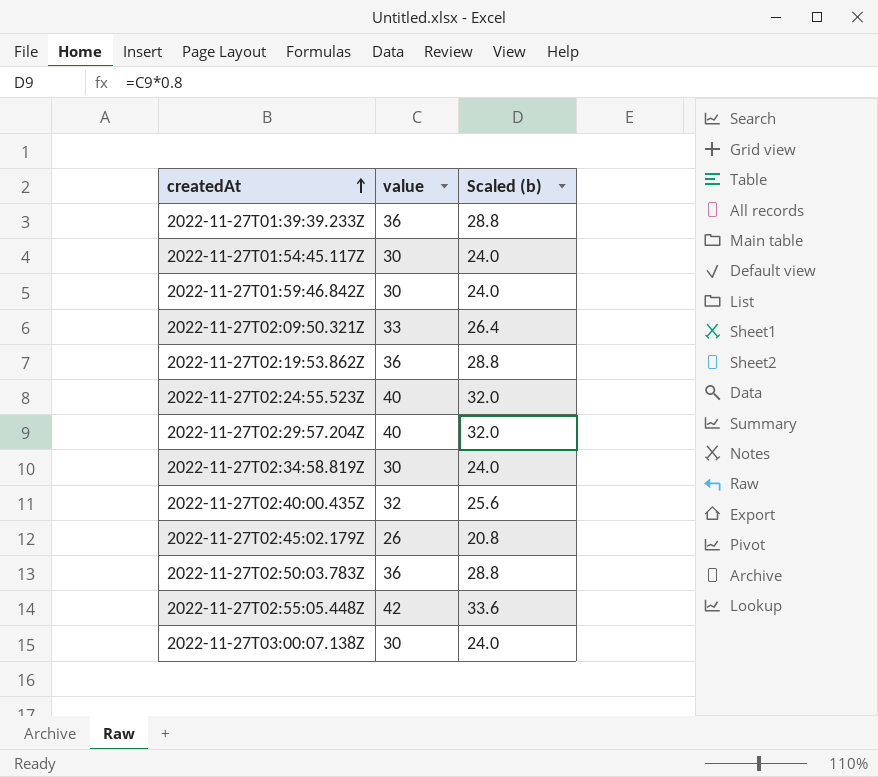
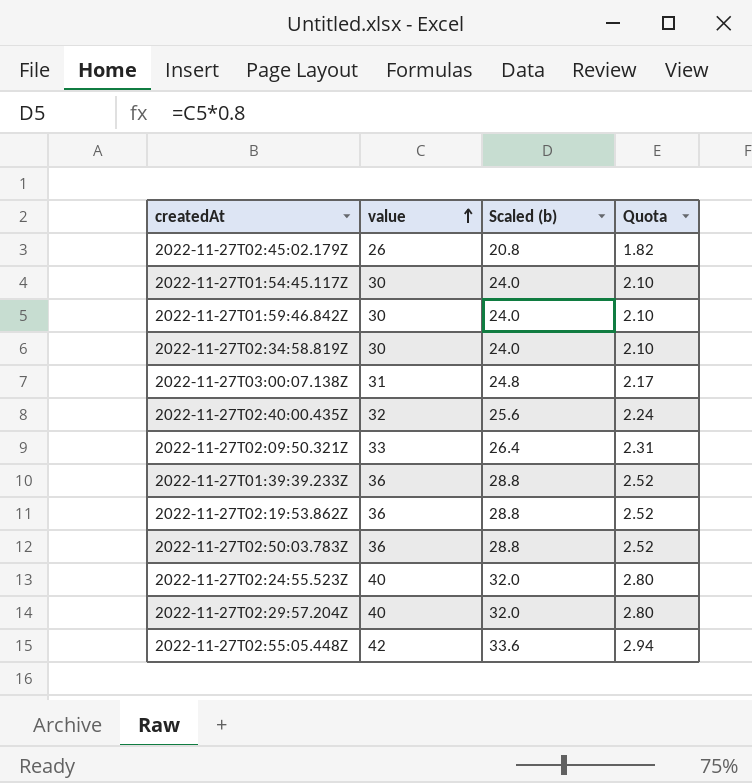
row order: createdAt ascending -> value ascending
column Quota | formula: none -> [value] * 0.07
2022-11-27T03:00:07.138Z | value: 30 -> 31
2022-11-27T03:00:07.138Z | Scaled (b): 24.0 -> 24.8

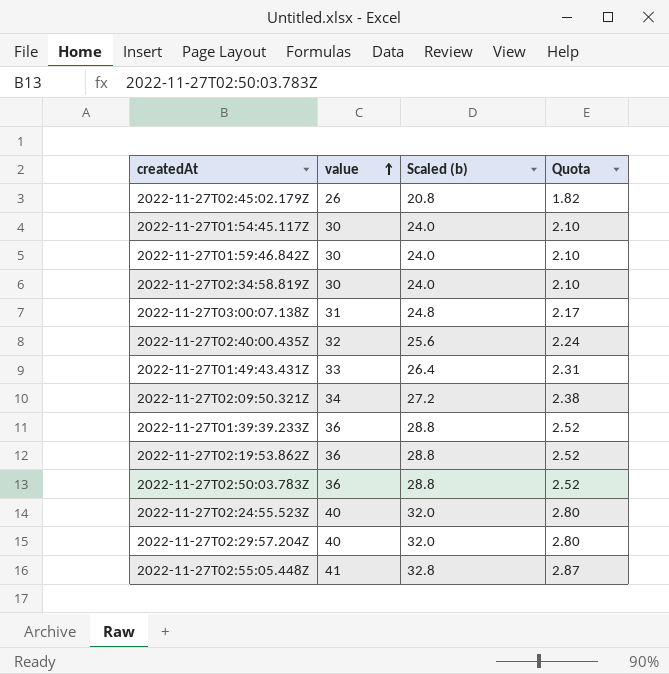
row 2022-11-27T01:49:43.431Z: none -> 33 | 26.4 | 2.31
2022-11-27T02:09:50.321Z | value: 33 -> 34
2022-11-27T02:09:50.321Z | Scaled (b): 26.4 -> 27.2
2022-11-27T02:09:50.321Z | Quota: 2.31 -> 2.38
2022-11-27T02:55:05.448Z | value: 42 -> 41
2022-11-27T02:55:05.448Z | Scaled (b): 33.6 -> 32.8
2022-11-27T02:55:05.448Z | Quota: 2.94 -> 2.87

